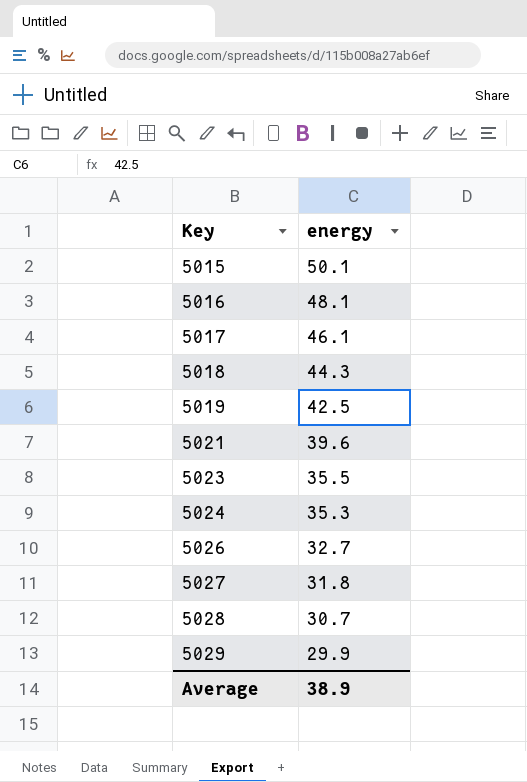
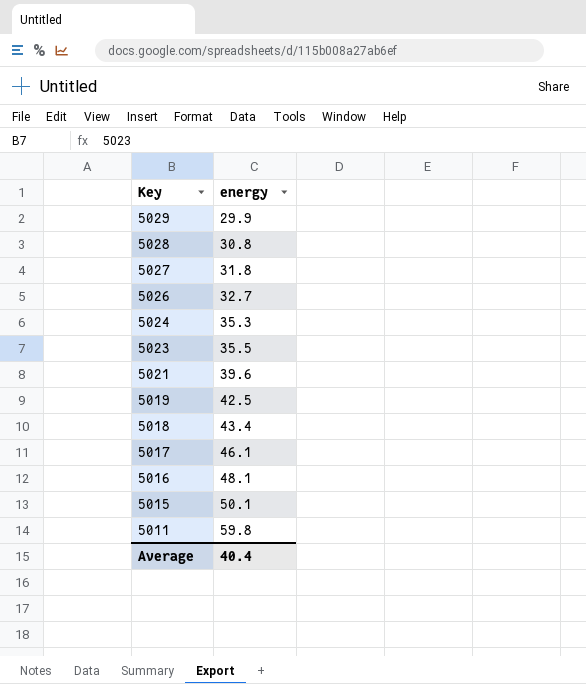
row order: Key ascending -> Key descending
5028 | energy: 30.7 -> 30.8
5018 | energy: 44.3 -> 43.4
row 5011: none -> 59.8
Average | energy: 38.9 -> 40.4

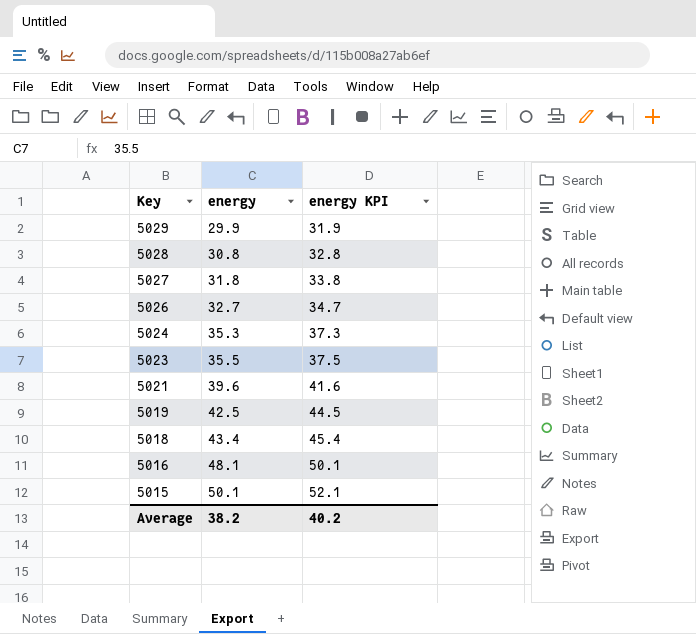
column energy KPI | formula: none -> [energy] + 2
row 5017: 46.1 -> none
row 5011: 59.8 -> none
Average | energy: 40.4 -> 38.2

